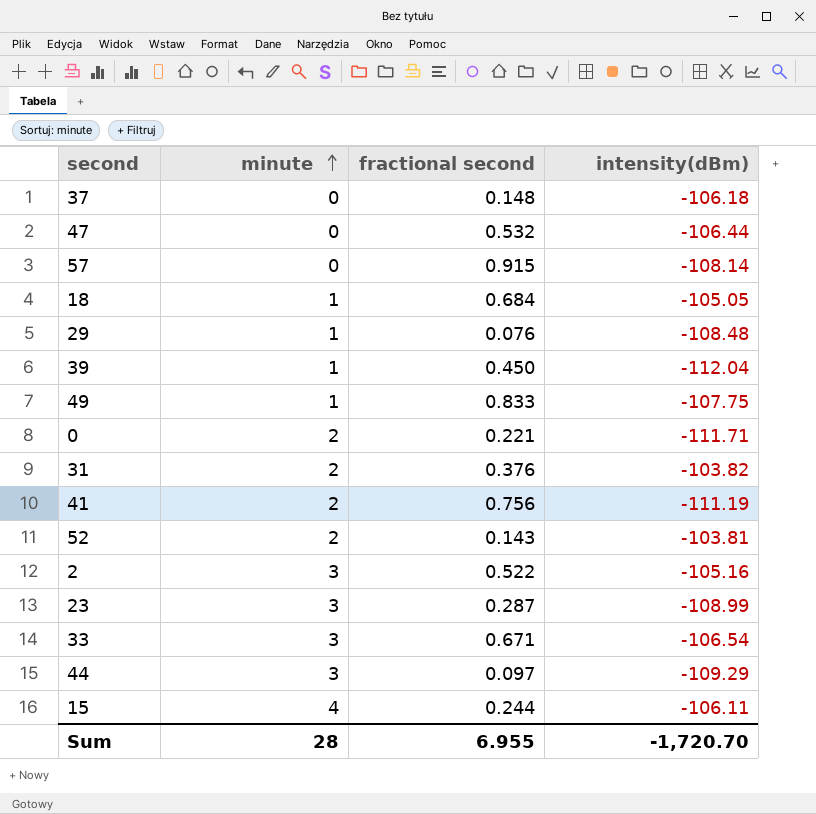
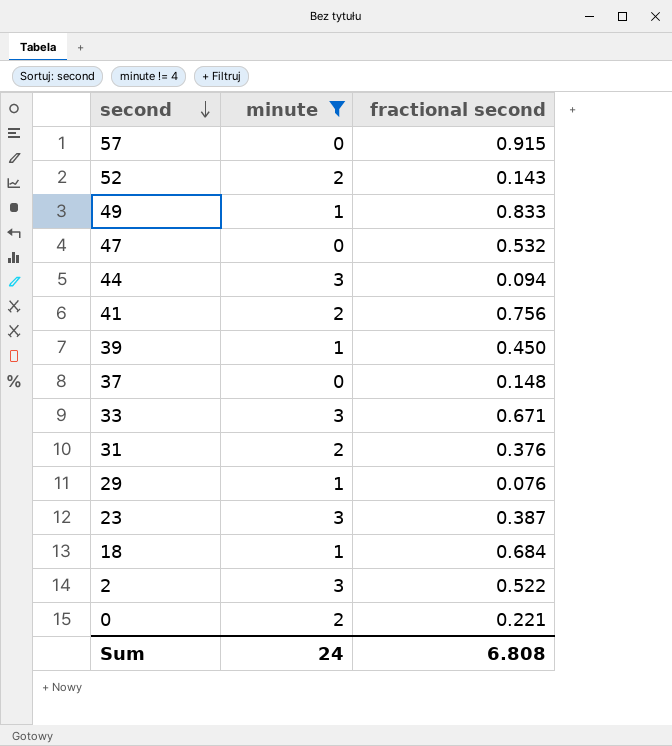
filter: none -> minute != 4
row order: minute ascending -> second descending
column intensity(dBm) | position: 4 -> none
44 | fractional second: 0.097 -> 0.094
23 | fractional second: 0.287 -> 0.387
Sum | minute: 28 -> 24
Sum | fractional second: 6.955 -> 6.808

